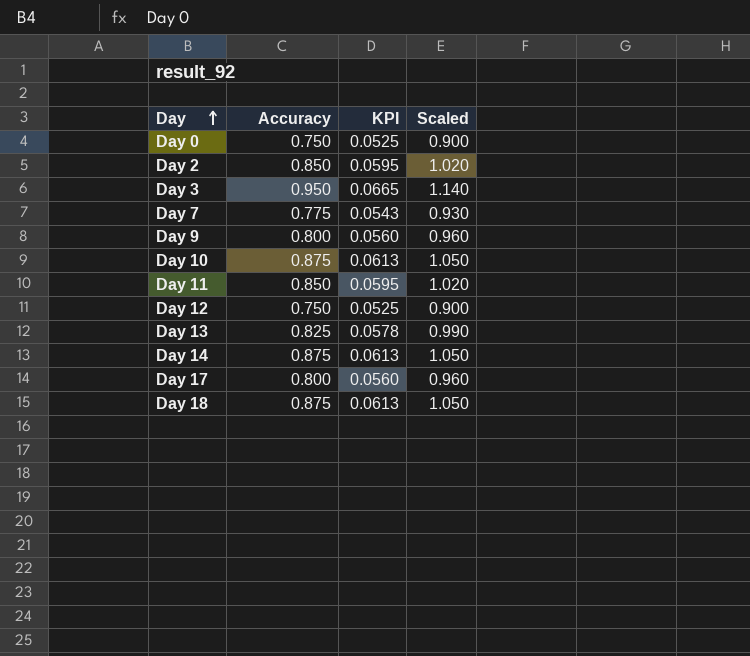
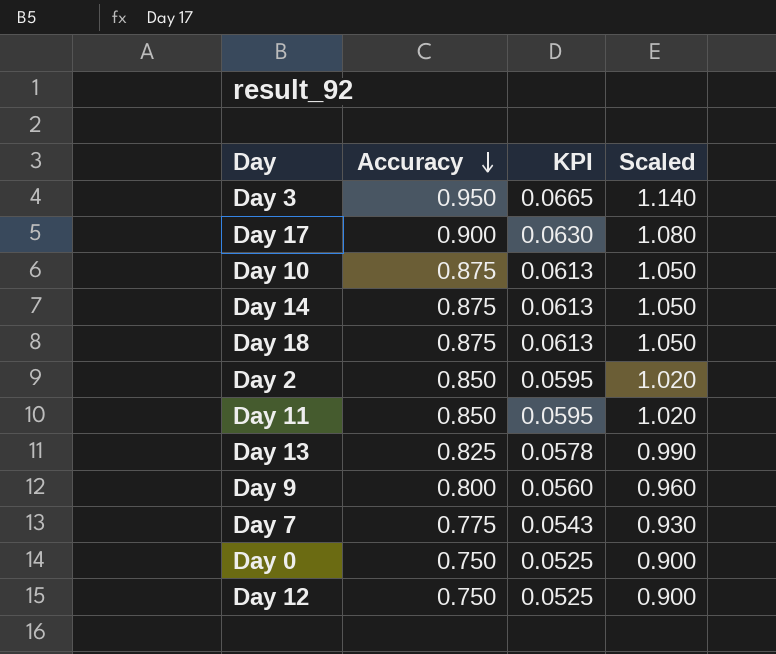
row order: Day ascending -> Accuracy descending
Day 17 | Accuracy: 0.800 -> 0.900
Day 17 | KPI: 0.0560 -> 0.0630
Day 17 | Scaled: 0.960 -> 1.080

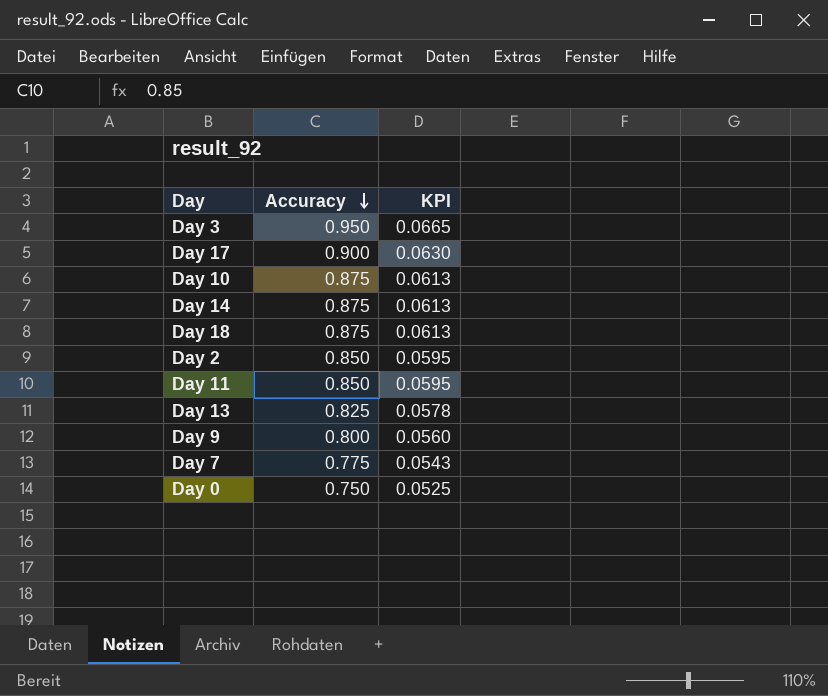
column Scaled | formula: [Accuracy] * 1.2 -> none
row Day 12: 0.750 | 0.0525 | 0.900 -> none

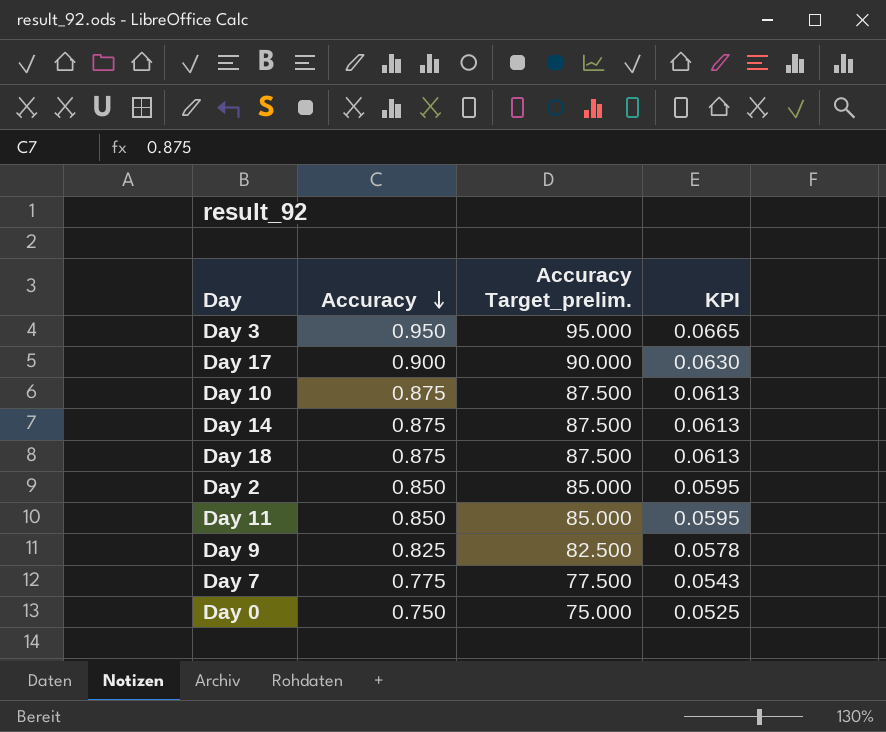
column Accuracy Target_prelim. | formula: none -> [Accuracy] * 100
row Day 13: 0.825 | 0.0578 -> none
Day 9 | Accuracy: 0.800 -> 0.825
Day 9 | KPI: 0.0560 -> 0.0578

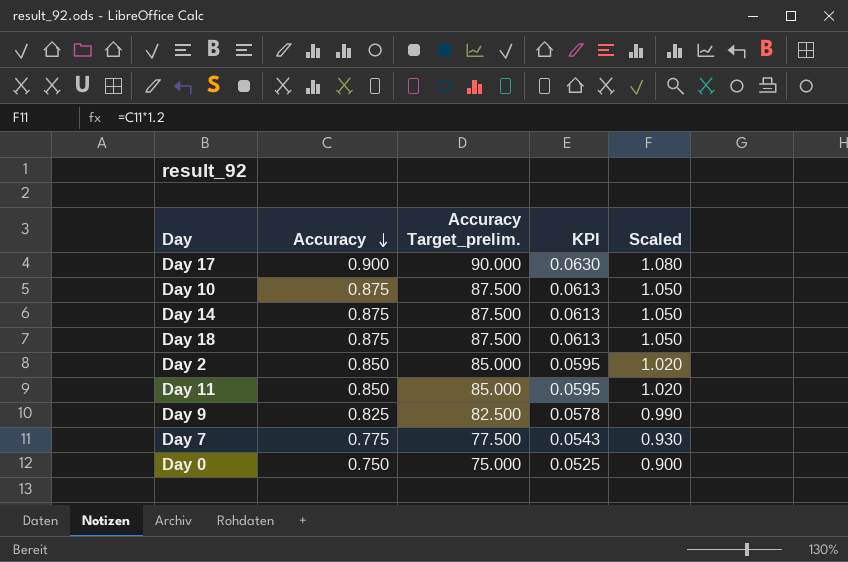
column Scaled | formula: none -> [Accuracy] * 1.2
row Day 3: 0.950 | 95.000 | 0.0665 -> none

